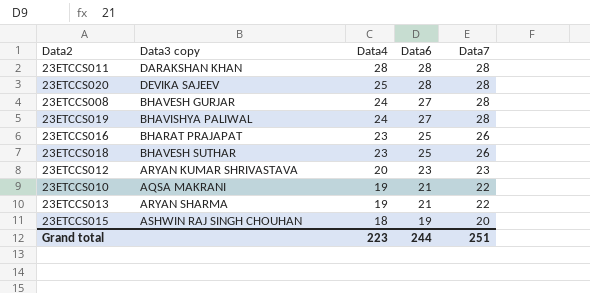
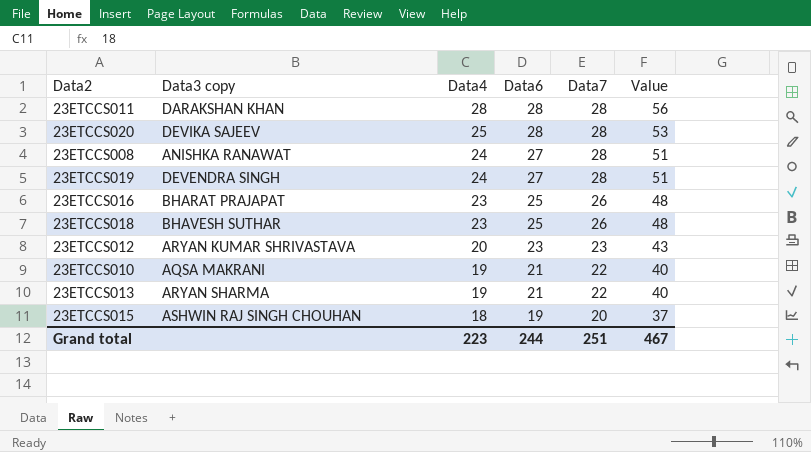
column Value | formula: none -> [Data4] + [Data6]
23ETCCS008 | Data3 copy: BHAVESH GURJAR -> ANISHKA RANAWAT
23ETCCS019 | Data3 copy: BHAVISHYA PALIWAL -> DEVENDRA SINGH

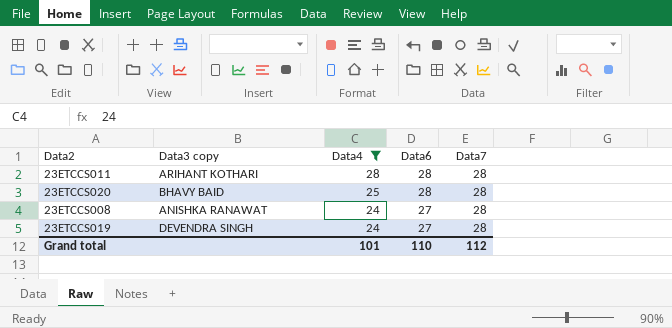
filter: none -> Data4 >= 24
column Value | formula: [Data4] + [Data6] -> none
23ETCCS011 | Data3 copy: DARAKSHAN KHAN -> ARIHANT KOTHARI
23ETCCS020 | Data3 copy: DEVIKA SAJEEV -> BHAVY BAID
Grand total | Data4: 223 -> 101
Grand total | Data6: 244 -> 110
Grand total | Data7: 251 -> 112

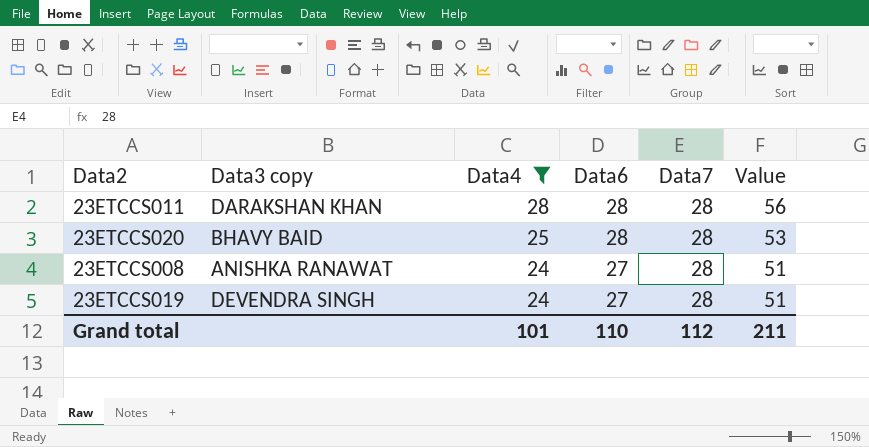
column Value | formula: none -> [Data4] + [Data6]
23ETCCS011 | Data3 copy: ARIHANT KOTHARI -> DARAKSHAN KHAN

